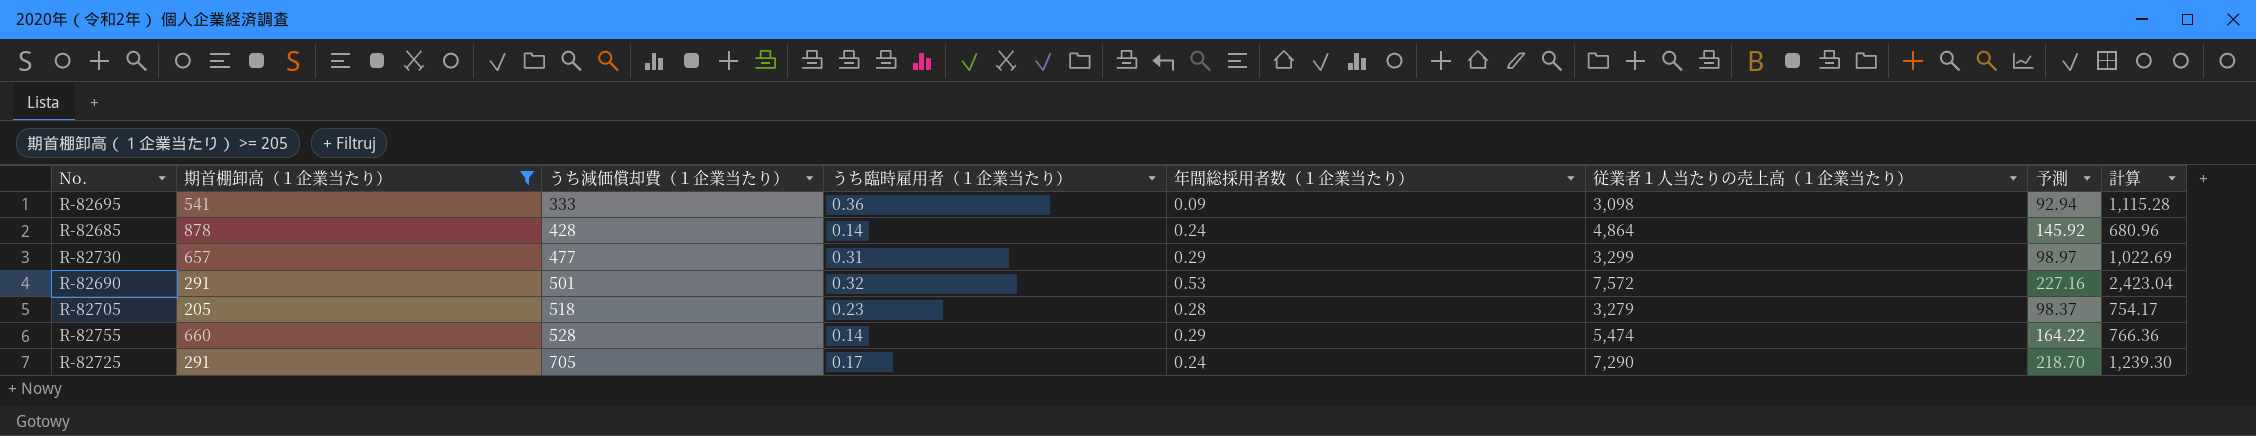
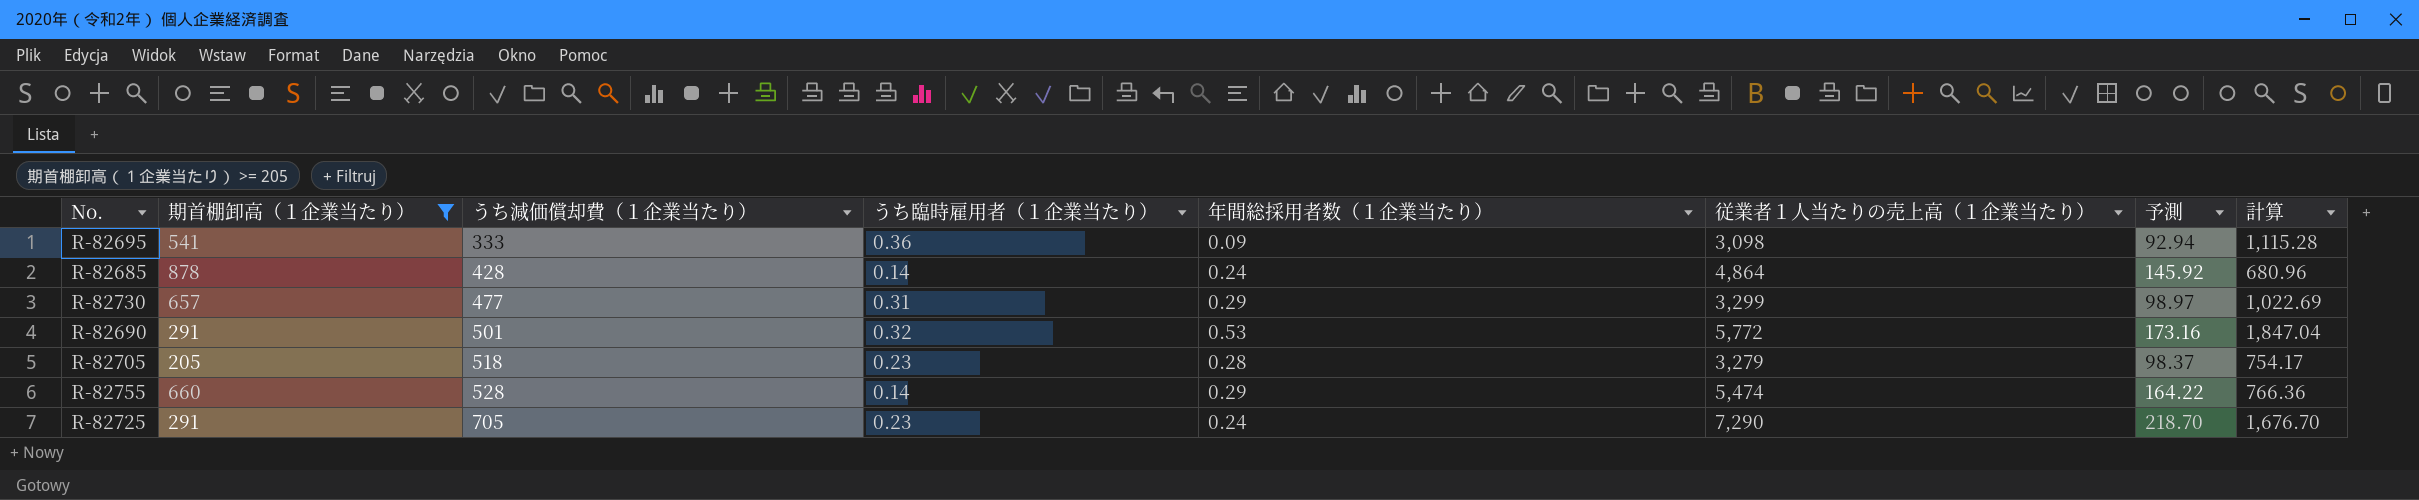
R-82690 | 従業者１人当たりの売上高（１企業当たり）: 7,572 -> 5,772
R-82690 | 予測: 227.16 -> 173.16
R-82690 | 計算: 2,423.04 -> 1,847.04
R-82725 | うち臨時雇用者（１企業当たり）: 0.17 -> 0.23
R-82725 | 計算: 1,239.30 -> 1,676.70

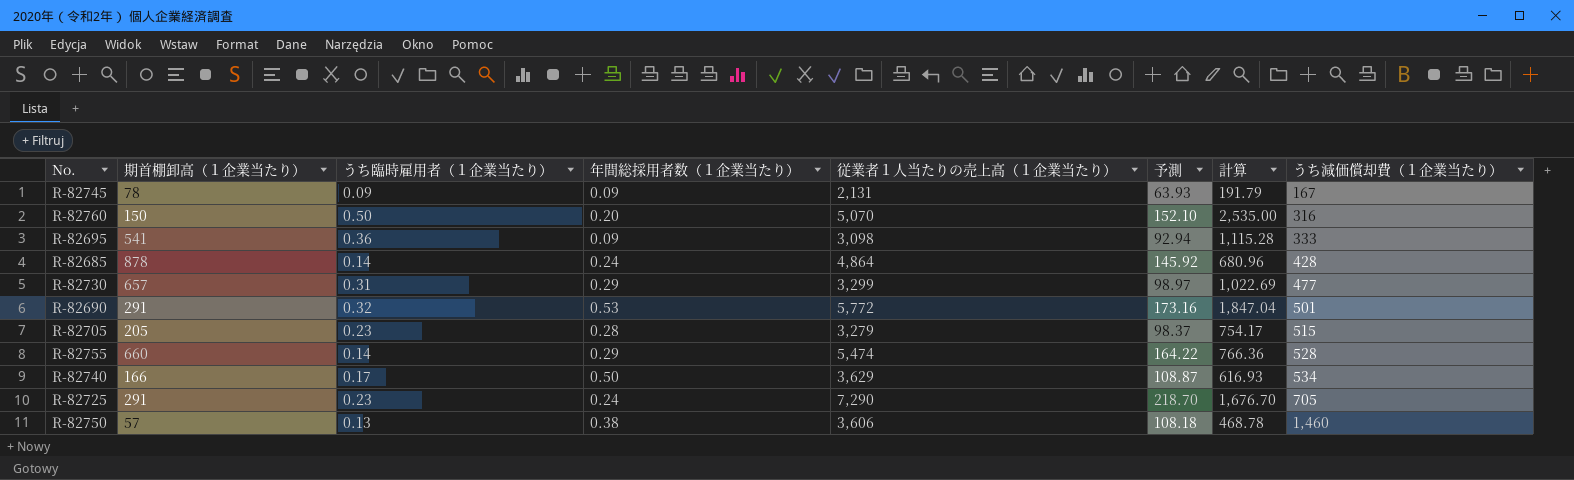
filter: 期首棚卸高（１企業当たり） >= 205 -> none
column うち減価償却費（１企業当たり） | position: 3 -> 8
R-82705 | うち減価償却費（１企業当たり）: 518 -> 515

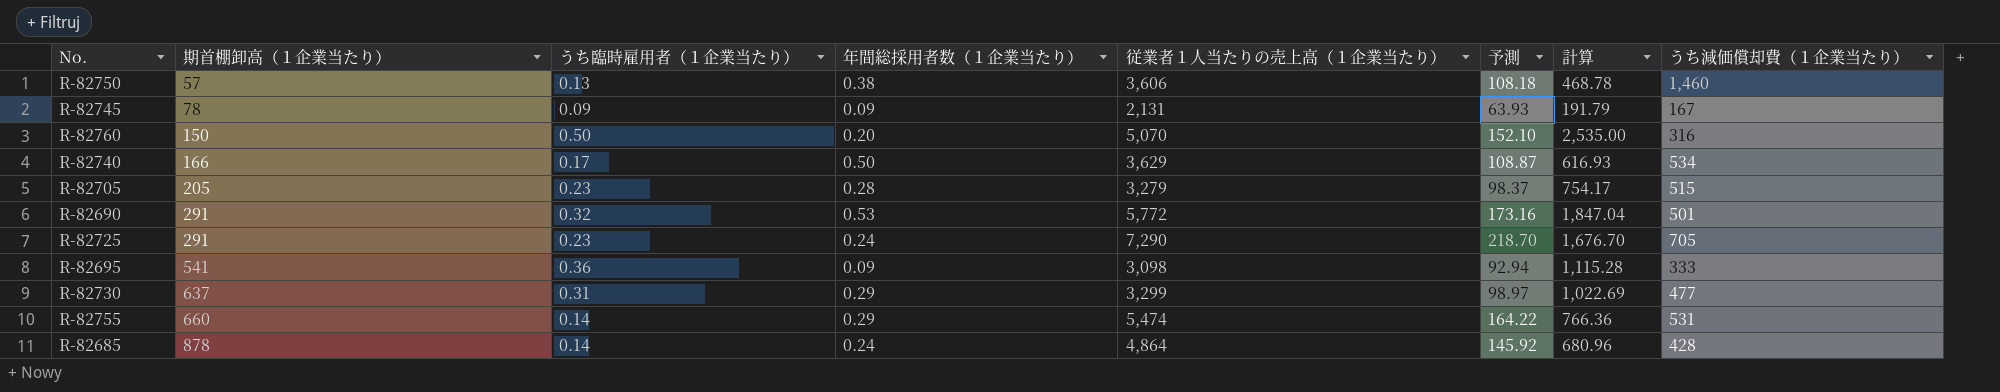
row order: うち減価償却費（１企業当たり） ascending -> 期首棚卸高（１企業当たり） ascending
R-82730 | 期首棚卸高（１企業当たり）: 657 -> 637
R-82755 | うち減価償却費（１企業当たり）: 528 -> 531

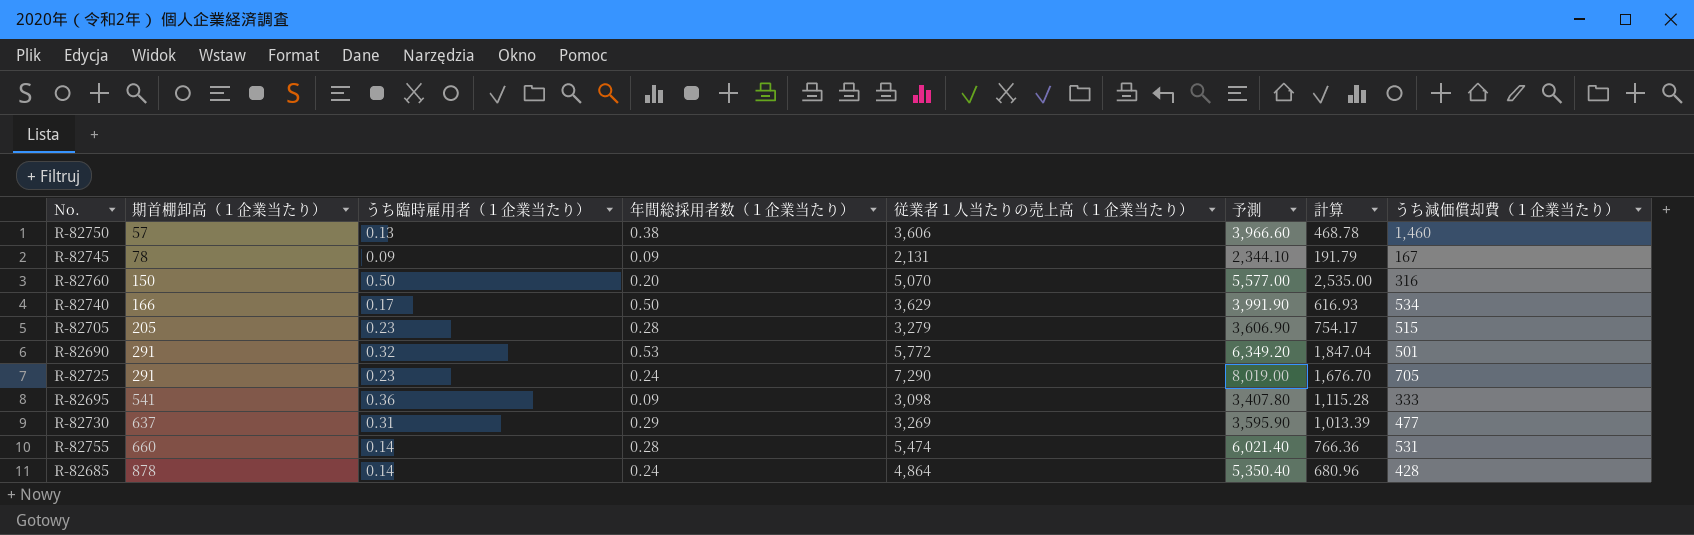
column 予測 | formula: [従業者１人当たりの売上高（１企業当たり）] * 0.03 -> [従業者１人当たりの売上高（１企業当たり）] * 1.1
R-82730 | 従業者１人当たりの売上高（１企業当たり）: 3,299 -> 3,269
R-82730 | 計算: 1,022.69 -> 1,013.39
R-82755 | 年間総採用者数（１企業当たり）: 0.29 -> 0.28

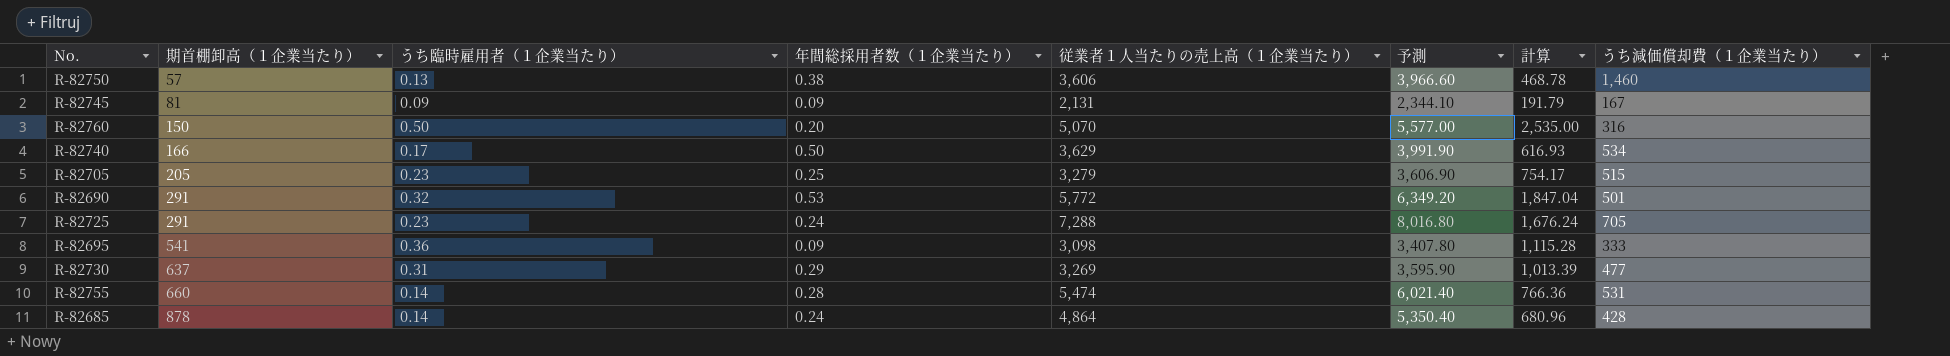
R-82745 | 期首棚卸高（１企業当たり）: 78 -> 81
R-82705 | 年間総採用者数（１企業当たり）: 0.28 -> 0.25
R-82725 | 従業者１人当たりの売上高（１企業当たり）: 7,290 -> 7,288
R-82725 | 予測: 8,019.00 -> 8,016.80
R-82725 | 計算: 1,676.70 -> 1,676.24

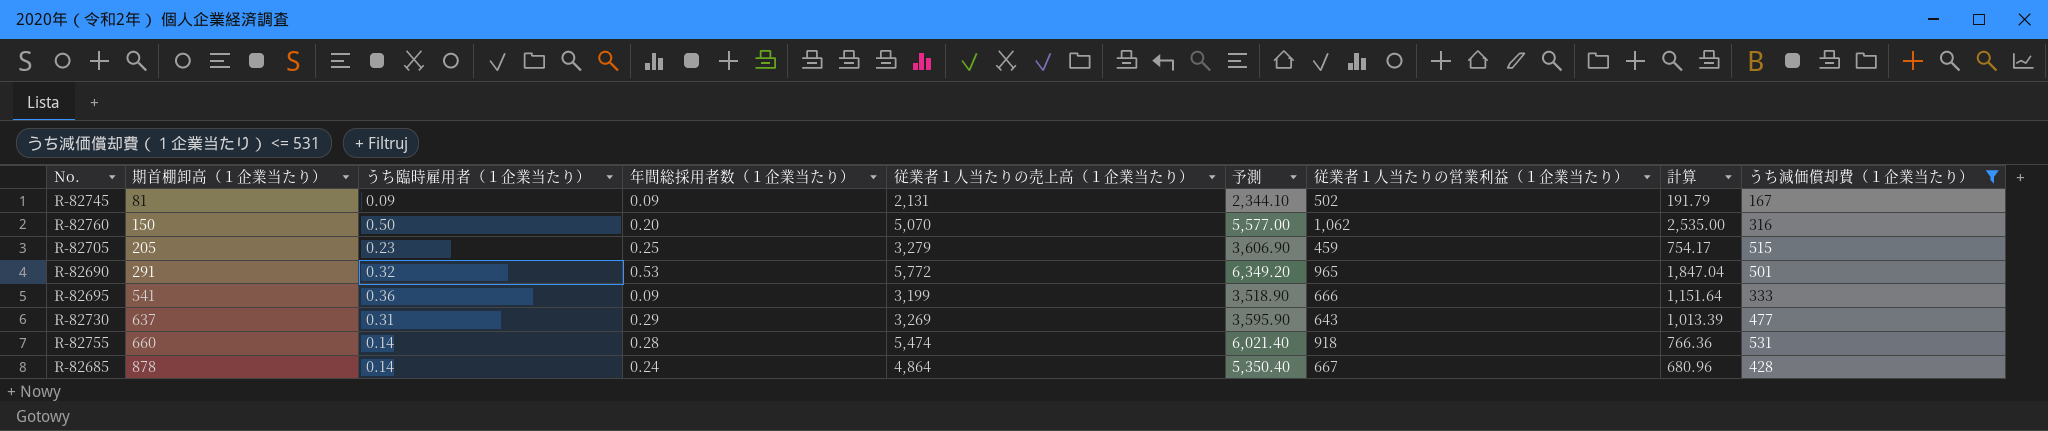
filter: none -> うち減価償却費（１企業当たり） <= 531
column 従業者１人当たりの営業利益（１企業当たり） | position: none -> 7
R-82695 | 従業者１人当たりの売上高（１企業当たり）: 3,098 -> 3,199
R-82695 | 予測: 3,407.80 -> 3,518.90
R-82695 | 計算: 1,115.28 -> 1,151.64

